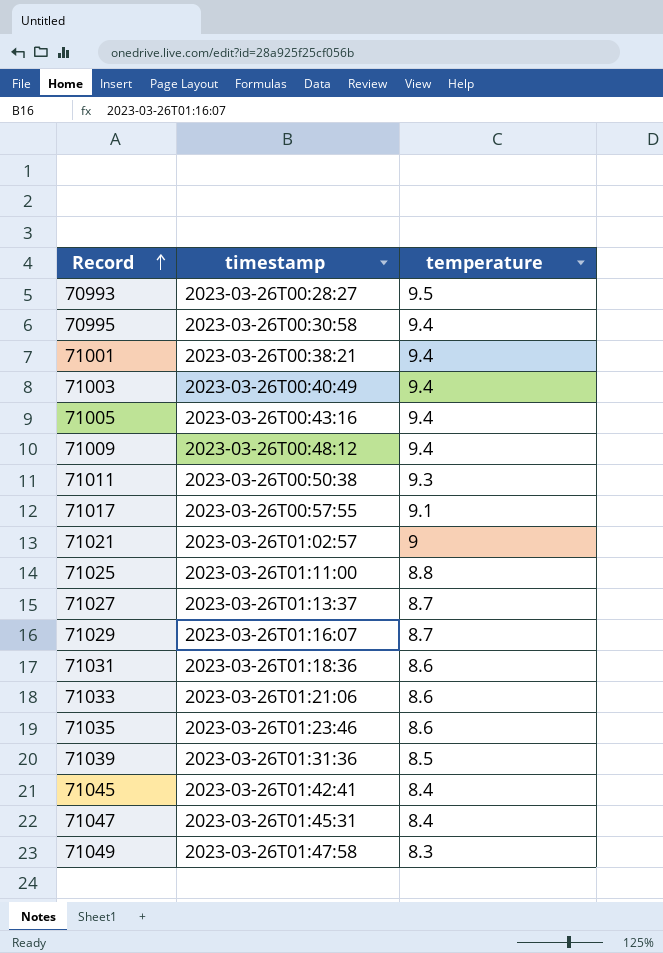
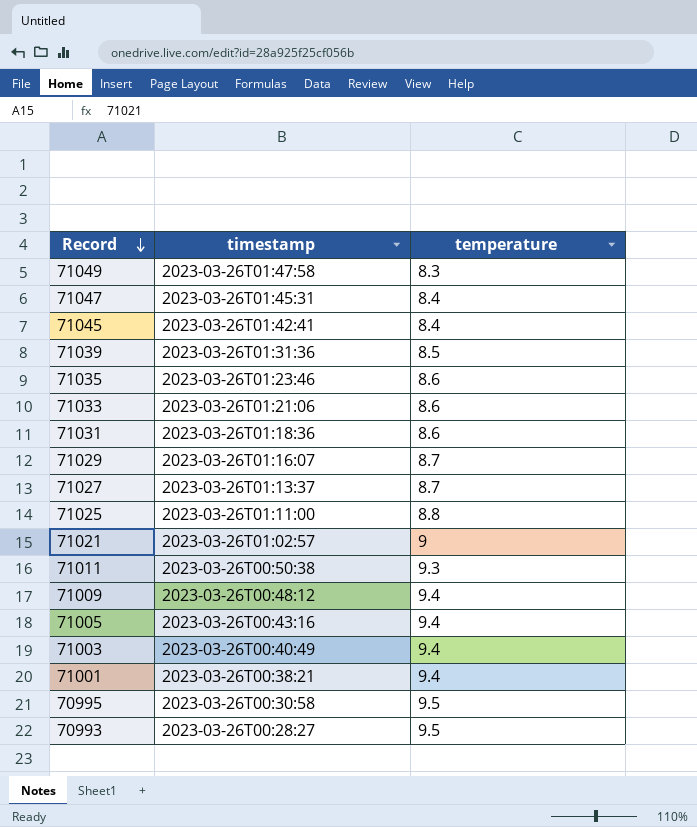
row order: Record ascending -> Record descending
row 71017: 2023-03-26T00:57:55 | 9.1 -> none
70995 | temperature: 9.4 -> 9.5

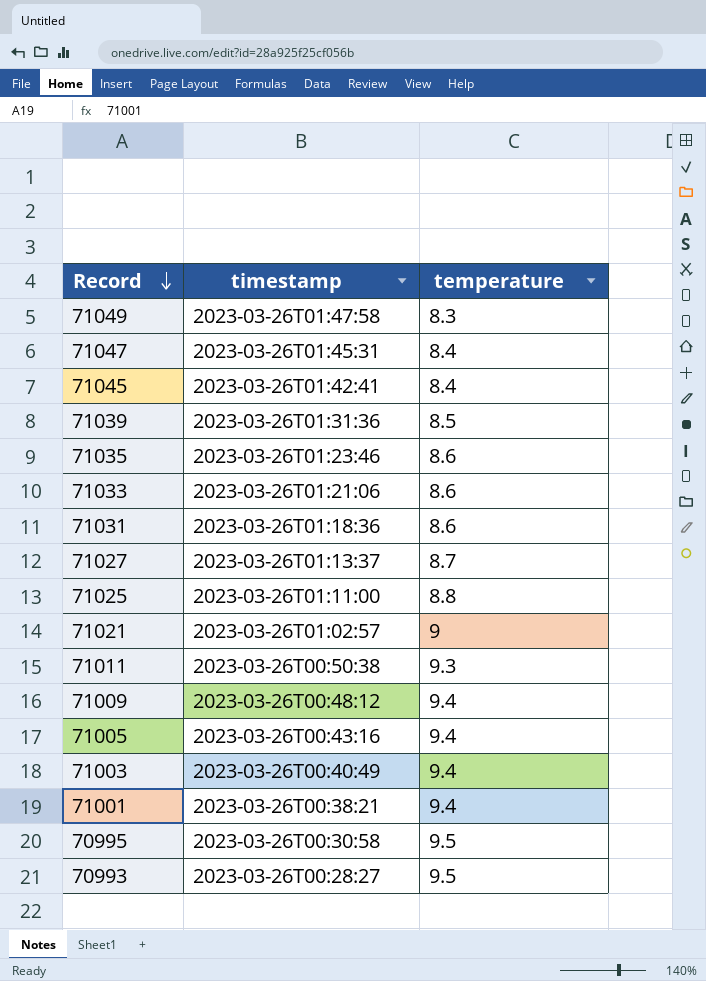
row 71029: 2023-03-26T01:16:07 | 8.7 -> none

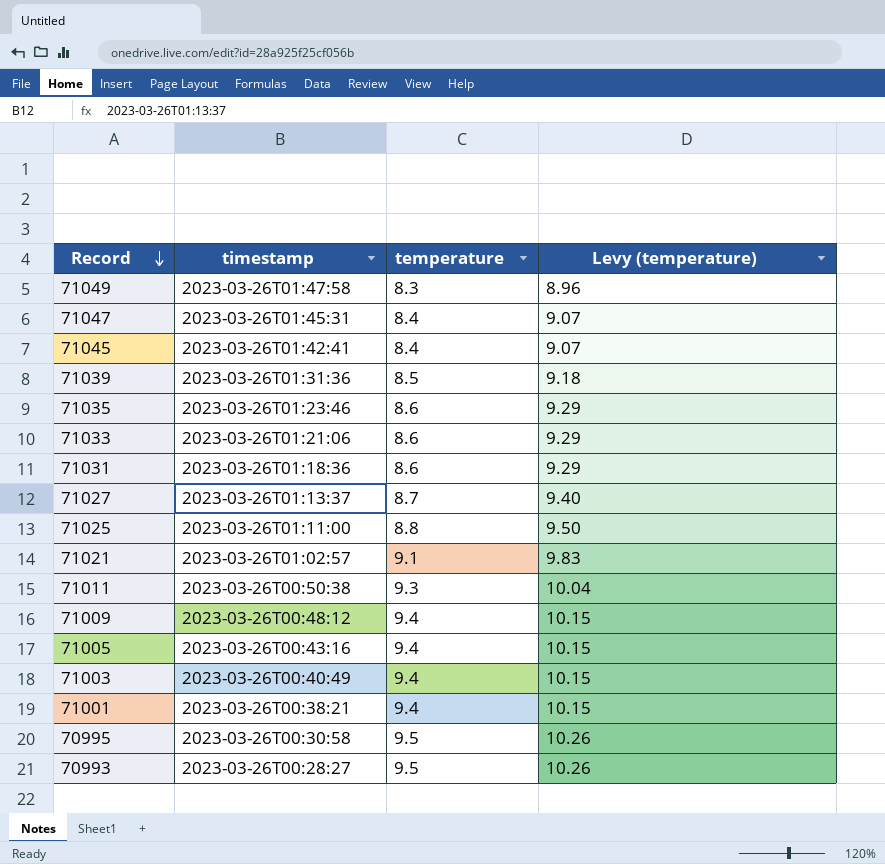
column Levy (temperature) | formula: none -> [temperature] * 1.08
71021 | temperature: 9 -> 9.1

